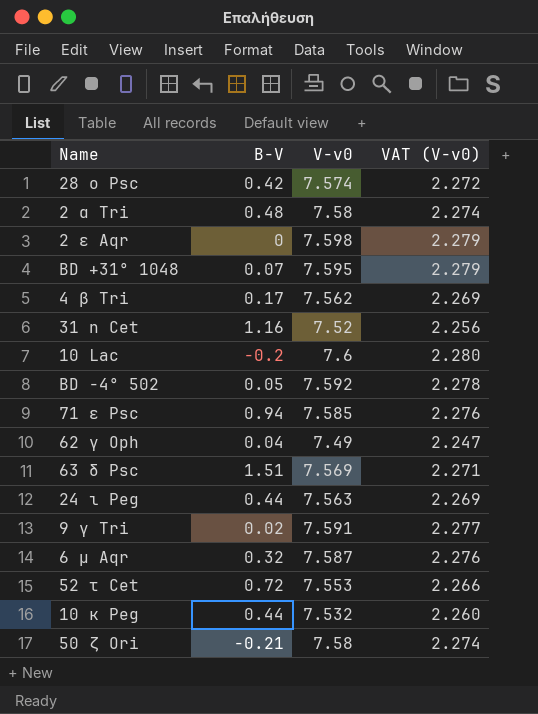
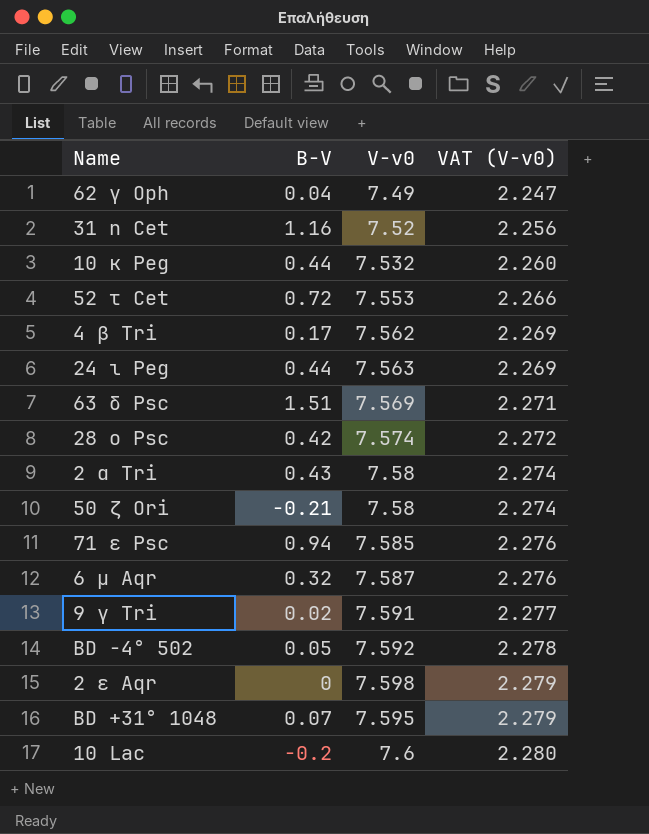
row order: none -> VAT (V-v0) ascending
2 α Tri | B-V: 0.48 -> 0.43

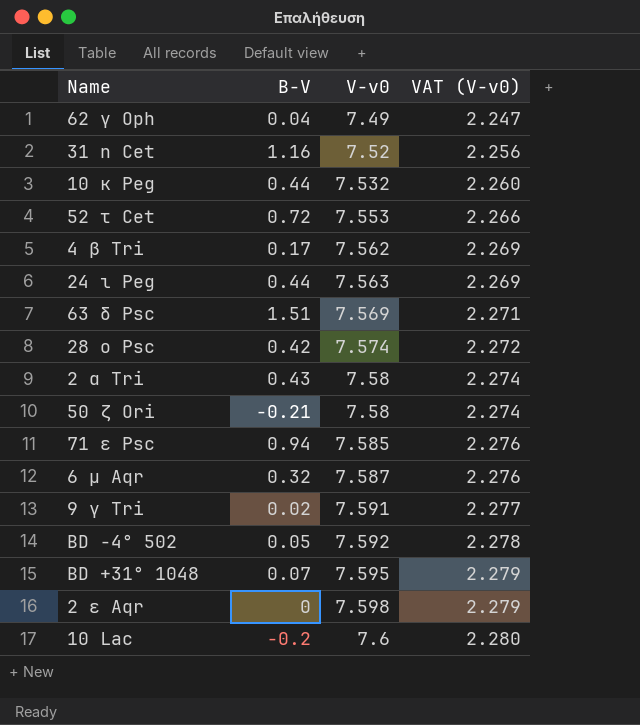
row order: VAT (V-v0) ascending -> V-v0 ascending

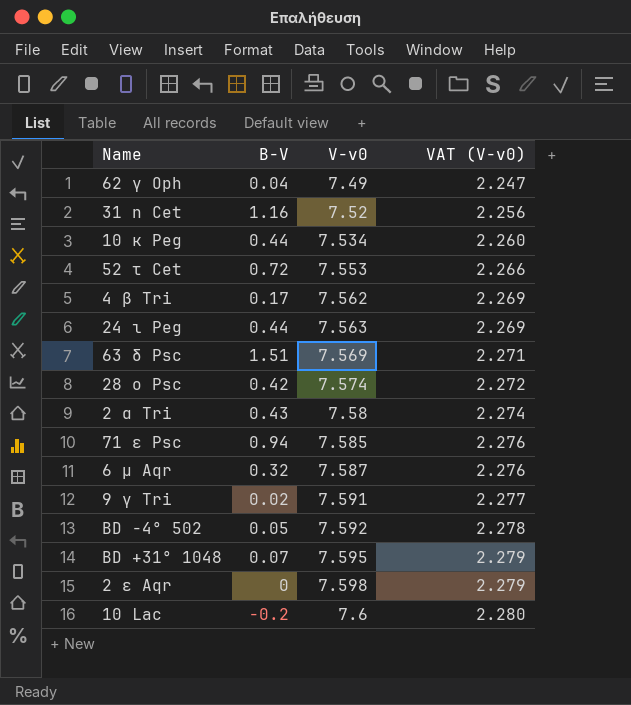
row 50 ζ Ori: -0.21 | 7.58 | 2.274 -> none
10 κ Peg | V-v0: 7.532 -> 7.534

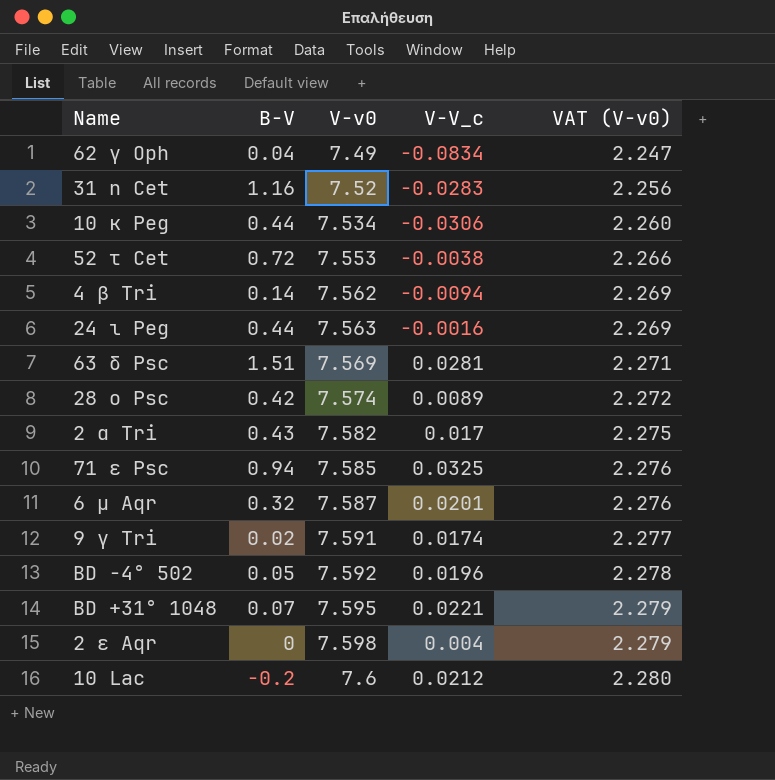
column V-V_c | position: none -> 4
4 β Tri | B-V: 0.17 -> 0.14
2 α Tri | V-v0: 7.58 -> 7.582
2 α Tri | VAT (V-v0): 2.274 -> 2.275

